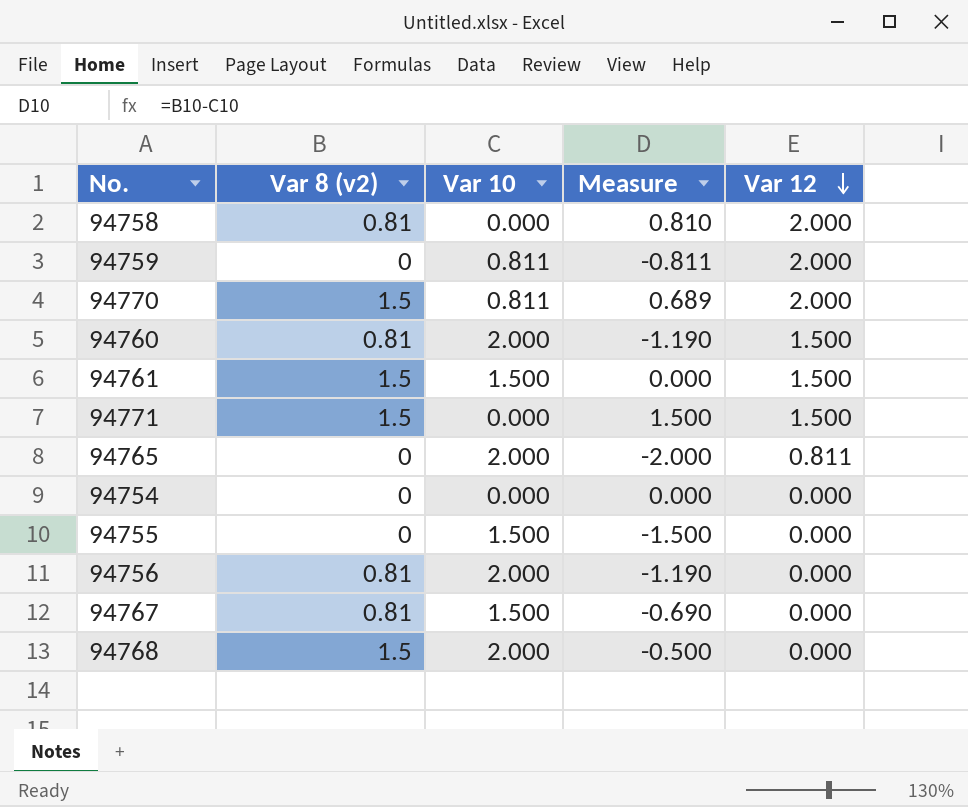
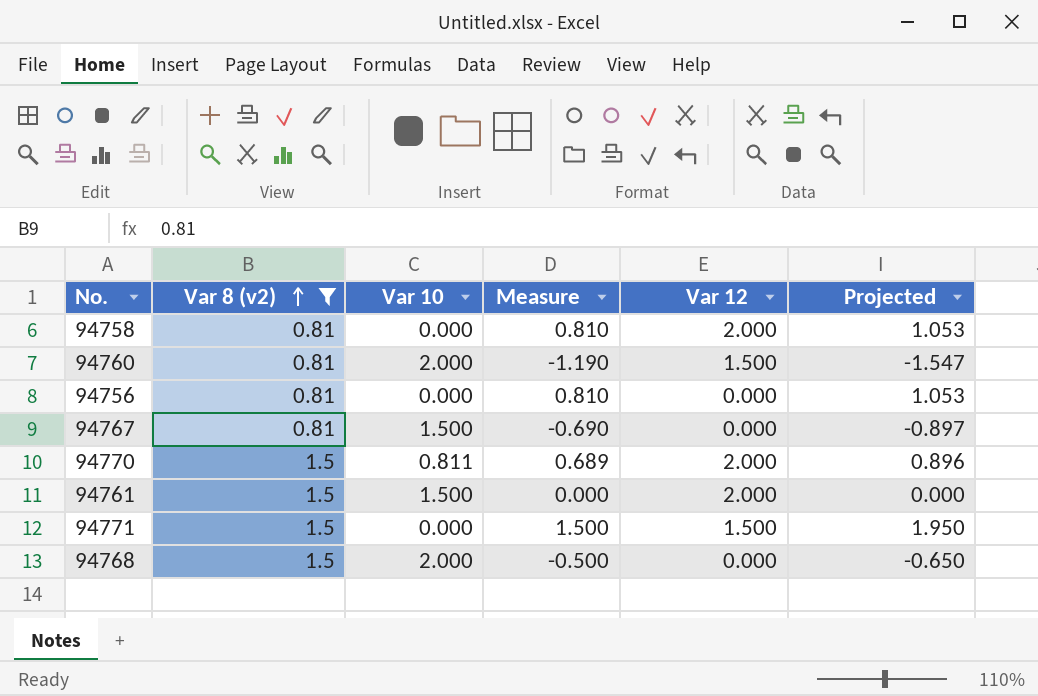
filter: none -> Var 8 (v2) != 0
row order: Var 12 descending -> Var 8 (v2) ascending
column Projected | formula: none -> [Measure] * 1.3
94756 | Var 10: 2.000 -> 0.000
94756 | Measure: -1.190 -> 0.810
94761 | Var 12: 1.500 -> 2.000

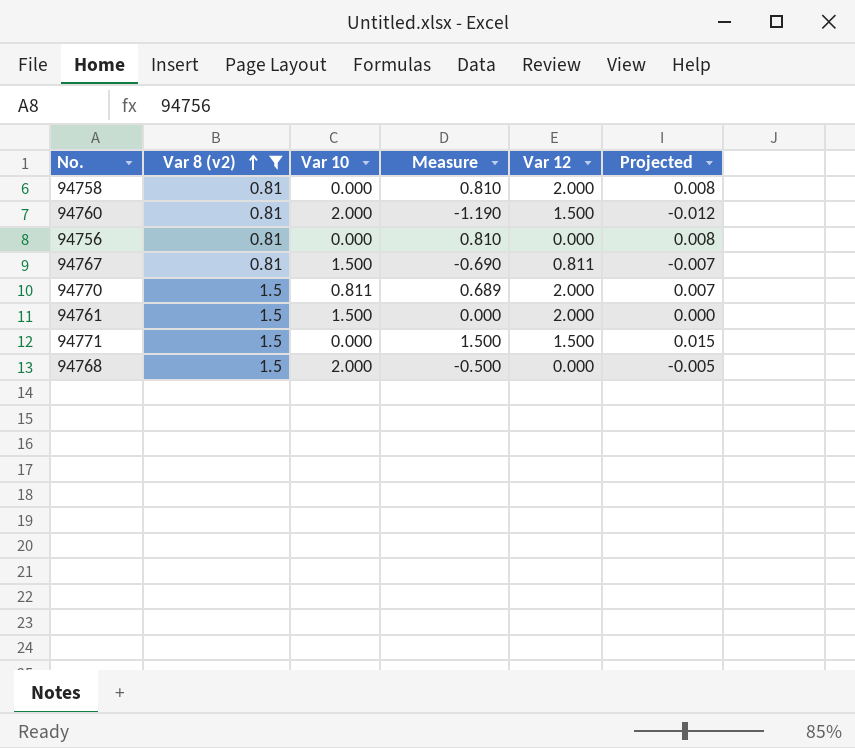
column Projected | formula: [Measure] * 1.3 -> [Measure] * 0.01
94767 | Var 12: 0.000 -> 0.811

